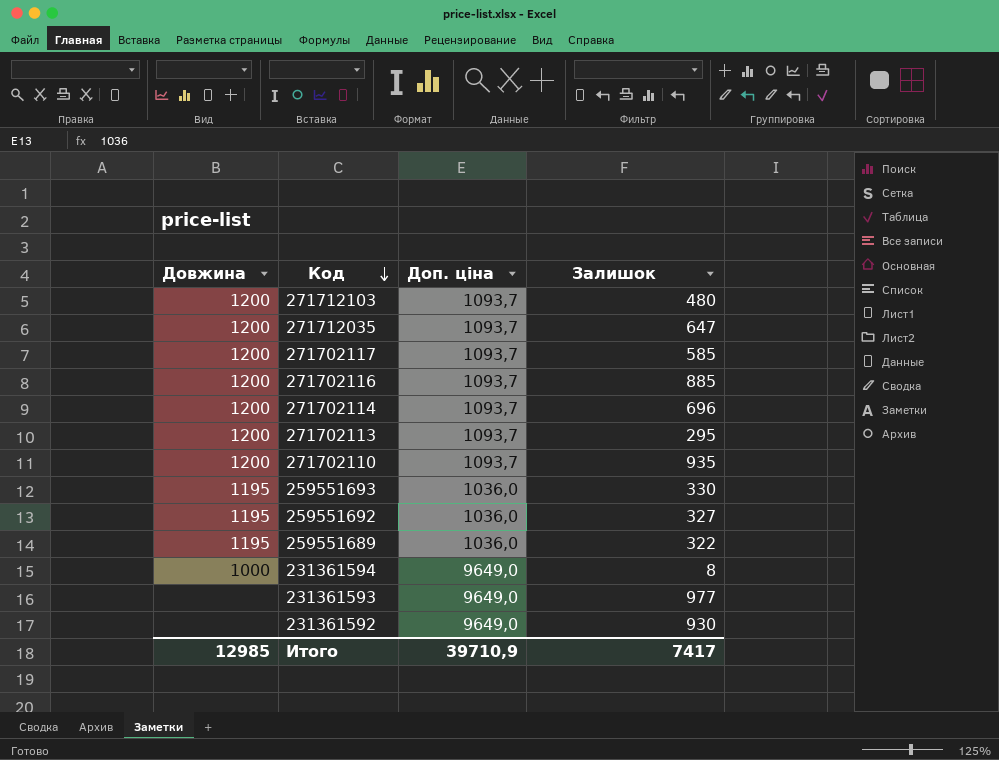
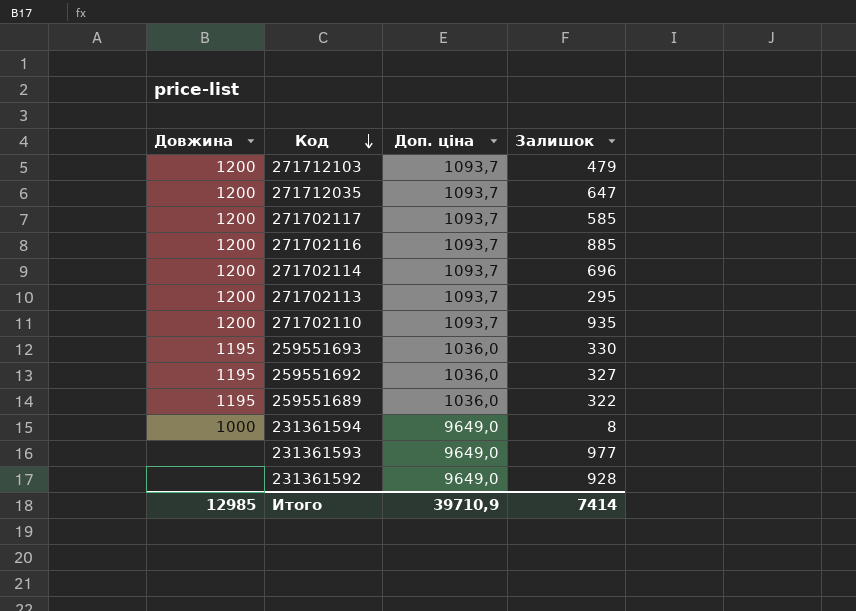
271712103 | Залишок: 480 -> 479
231361592 | Залишок: 930 -> 928
Итого | Залишок: 7417 -> 7414

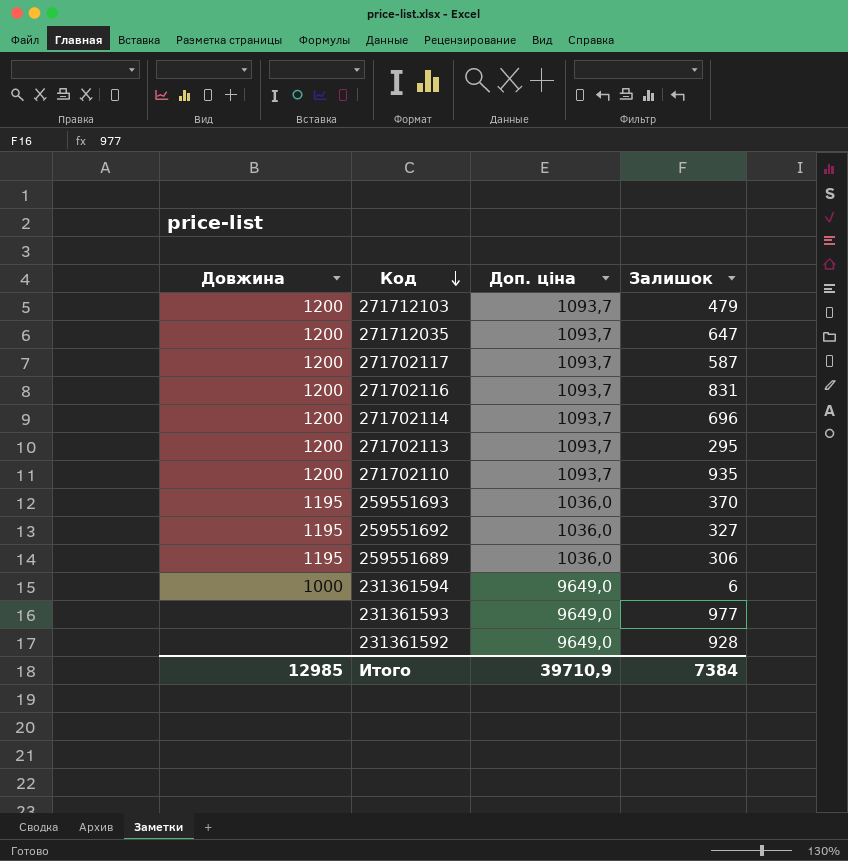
271702117 | Залишок: 585 -> 587
271702116 | Залишок: 885 -> 831
259551693 | Залишок: 330 -> 370
259551689 | Залишок: 322 -> 306
231361594 | Залишок: 8 -> 6
Итого | Залишок: 7414 -> 7384

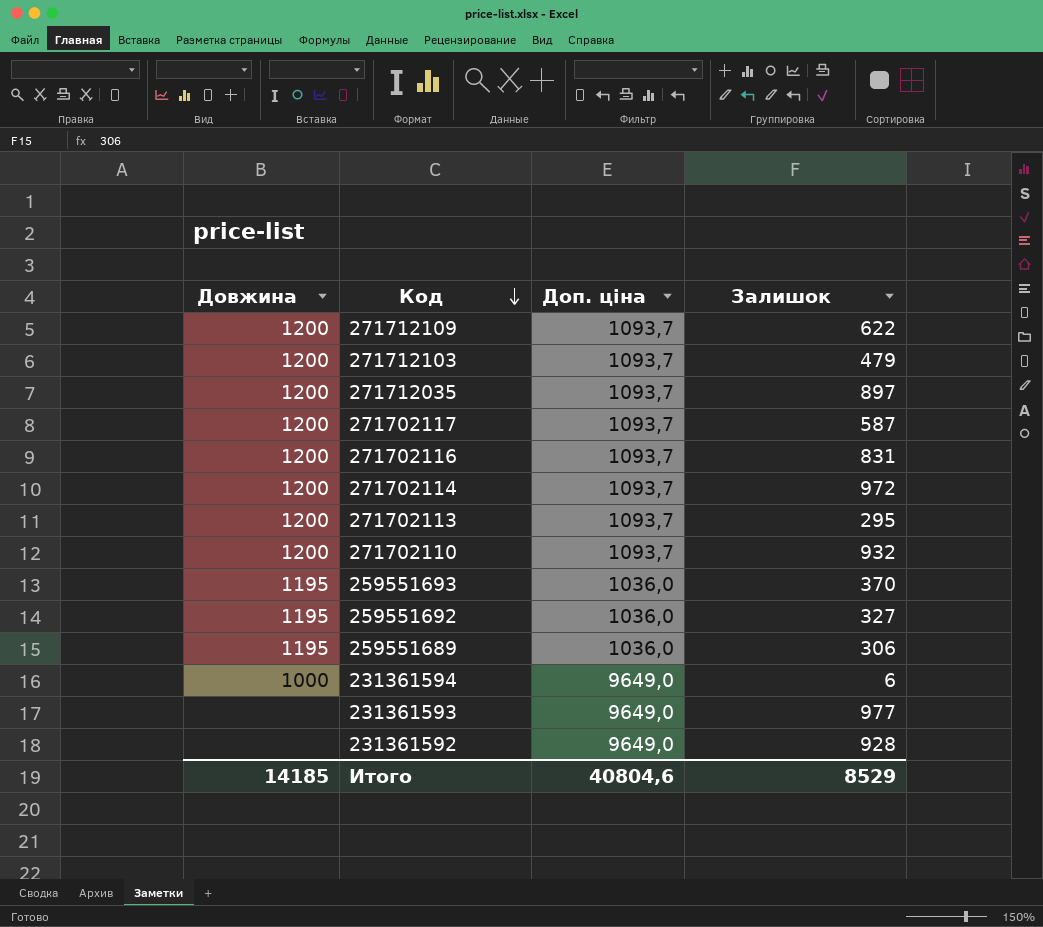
row 271712109: none -> 1200 | 1093,7 | 622
271712035 | Залишок: 647 -> 897
271702114 | Залишок: 696 -> 972
271702110 | Залишок: 935 -> 932
Итого | Довжина: 12985 -> 14185
Итого | Доп. ціна: 39710,9 -> 40804,6
Итого | Залишок: 7384 -> 8529

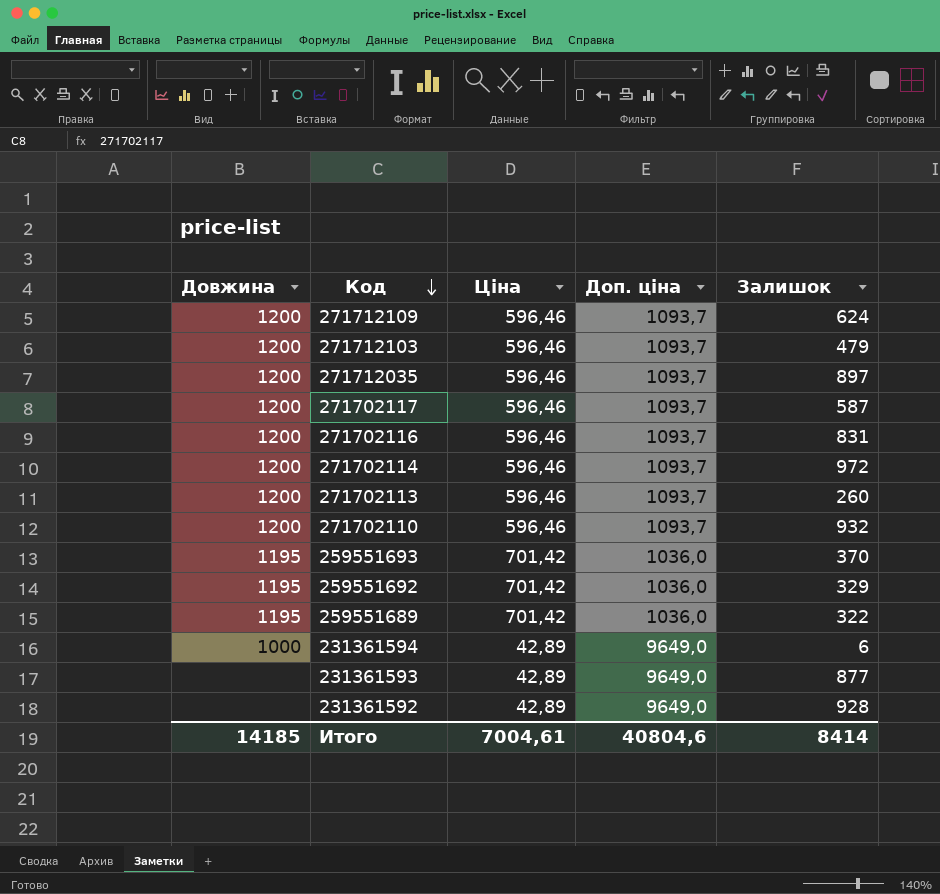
column Ціна | position: none -> 3
271712109 | Залишок: 622 -> 624
271702113 | Залишок: 295 -> 260
259551692 | Залишок: 327 -> 329
259551689 | Залишок: 306 -> 322
231361593 | Залишок: 977 -> 877
Итого | Залишок: 8529 -> 8414

